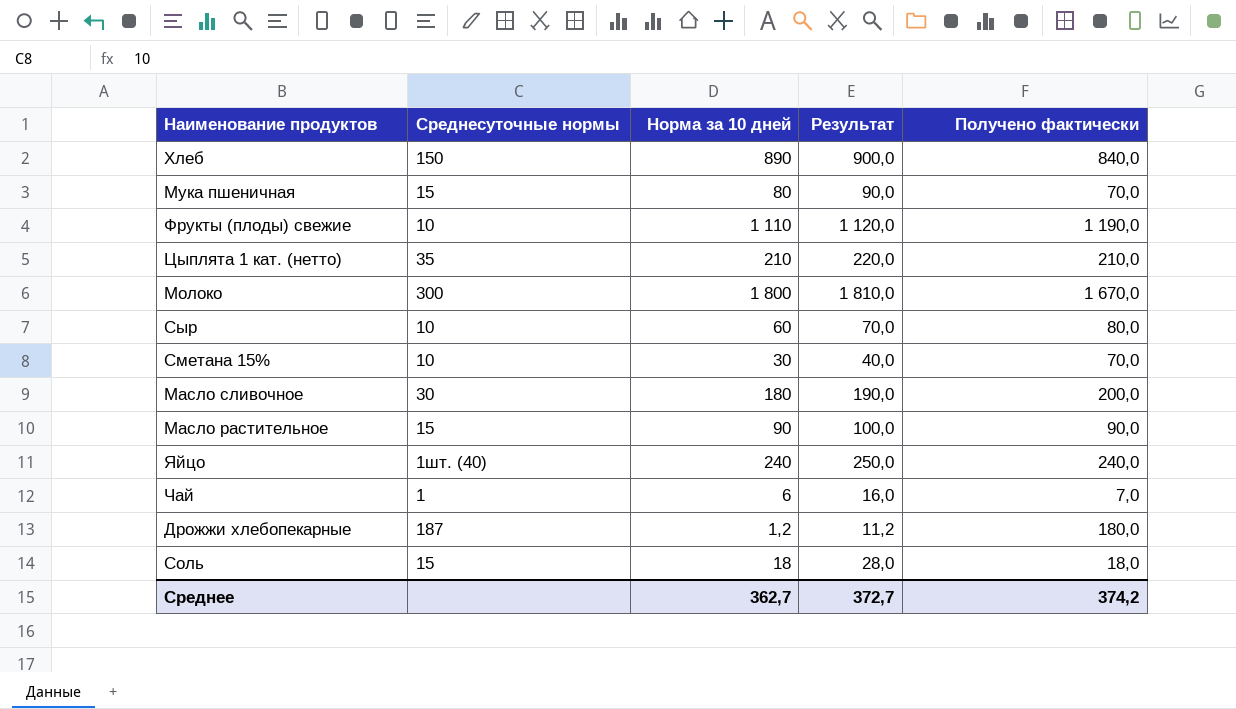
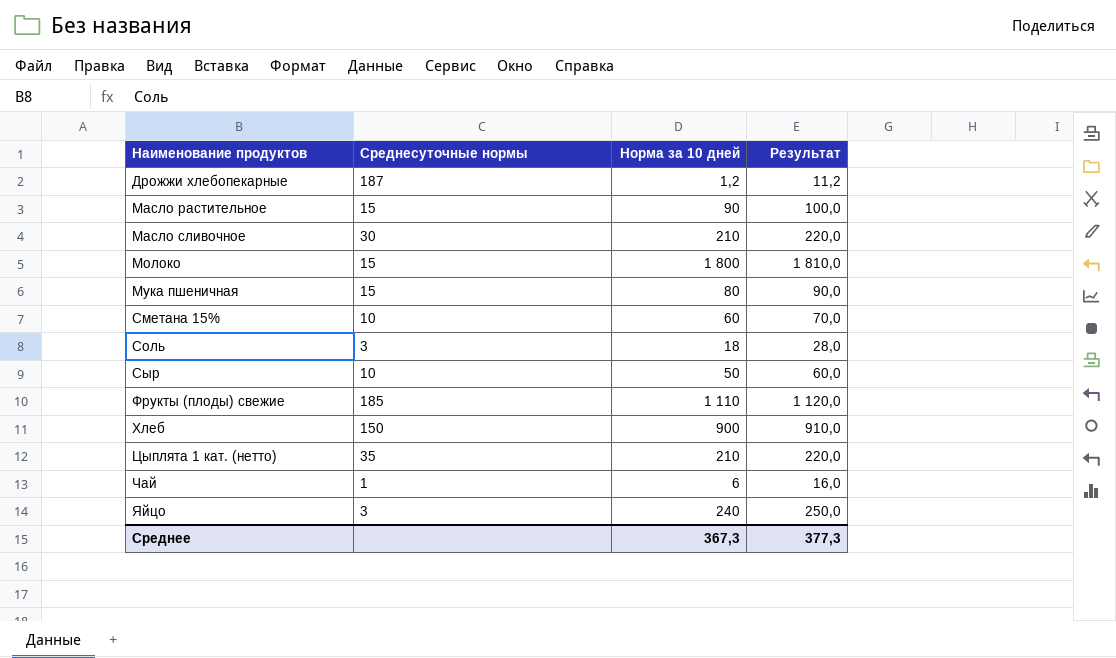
row order: none -> Наименование продуктов ascending
column Получено фактически | position: 5 -> none
Масло сливочное | Норма за 10 дней: 180 -> 210
Масло сливочное | Результат: 190,0 -> 220,0
Молоко | Среднесуточные нормы: 300 -> 15
Сметана 15% | Норма за 10 дней: 30 -> 60
Сметана 15% | Результат: 40,0 -> 70,0
Соль | Среднесуточные нормы: 15 -> 3
Сыр | Норма за 10 дней: 60 -> 50
Сыр | Результат: 70,0 -> 60,0
Фрукты (плоды) свежие | Среднесуточные нормы: 10 -> 185
Хлеб | Норма за 10 дней: 890 -> 900
Хлеб | Результат: 900,0 -> 910,0
Яйцо | Среднесуточные нормы: 1шт. (40) -> 3
Среднее | Норма за 10 дней: 362,7 -> 367,3
Среднее | Результат: 372,7 -> 377,3

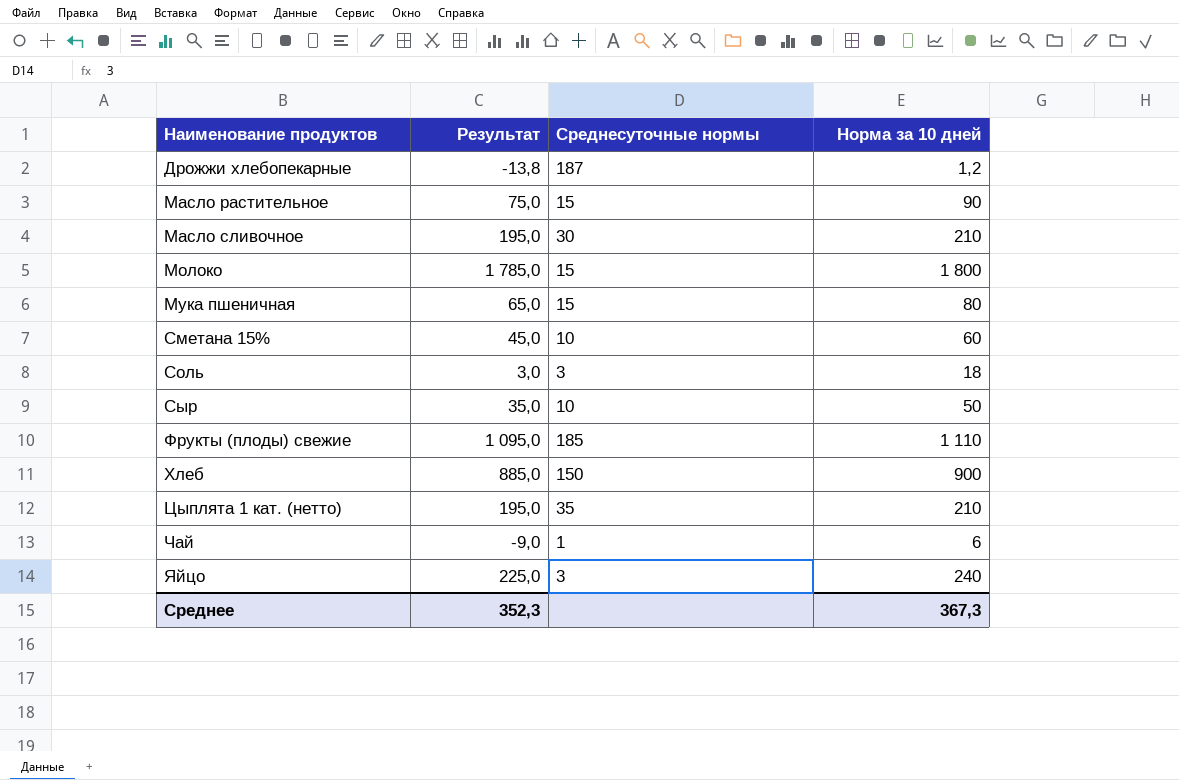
column Результат | formula: [Норма за 10 дней] + 10 -> [Норма за 10 дней] - 15
column Результат | position: 4 -> 2
Среднее | Результат: 377,3 -> 352,3

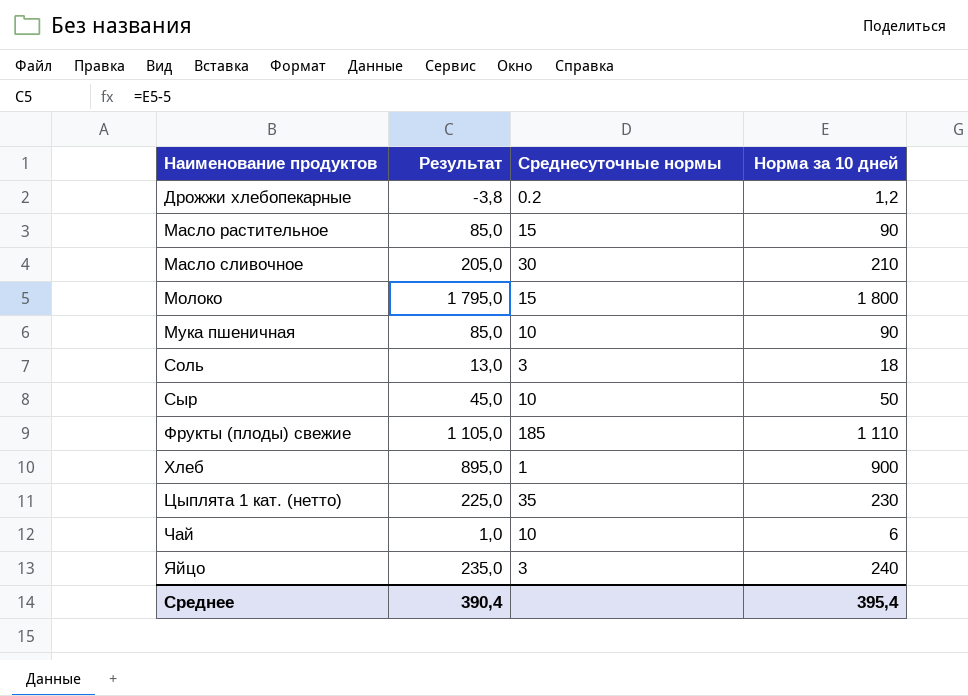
column Результат | formula: [Норма за 10 дней] - 15 -> [Норма за 10 дней] - 5
row Сметана 15%: 45,0 | 10 | 60 -> none
Дрожжи хлебопекарные | Среднесуточные нормы: 187 -> 0.2
Мука пшеничная | Среднесуточные нормы: 15 -> 10
Мука пшеничная | Норма за 10 дней: 80 -> 90
Хлеб | Среднесуточные нормы: 150 -> 1
Цыплята 1 кат. (нетто) | Норма за 10 дней: 210 -> 230
Чай | Среднесуточные нормы: 1 -> 10
Среднее | Результат: 352,3 -> 390,4
Среднее | Норма за 10 дней: 367,3 -> 395,4

